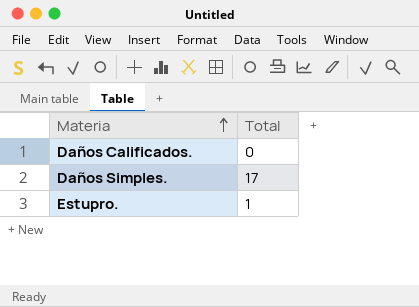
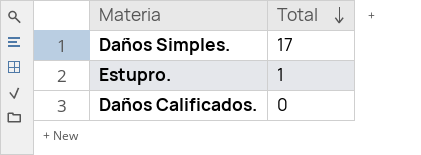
row order: Materia ascending -> Total descending

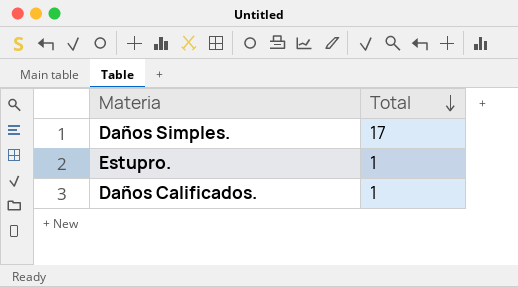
Daños Calificados. | Total: 0 -> 1

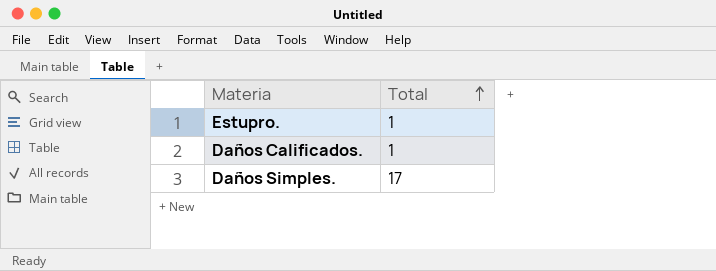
row order: Total descending -> Total ascending

